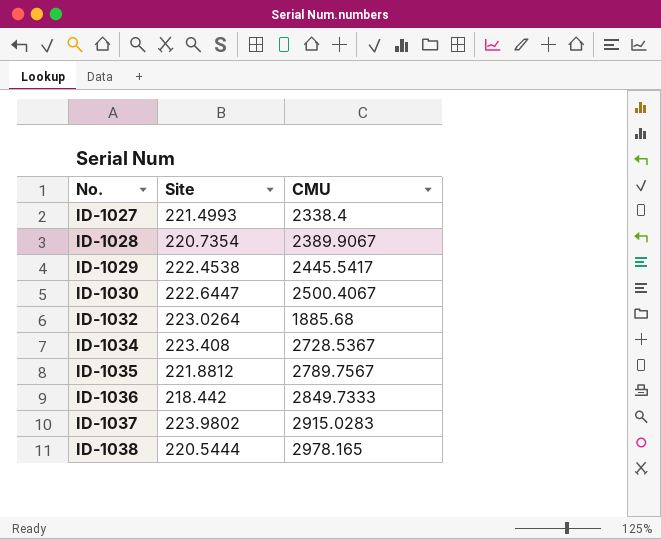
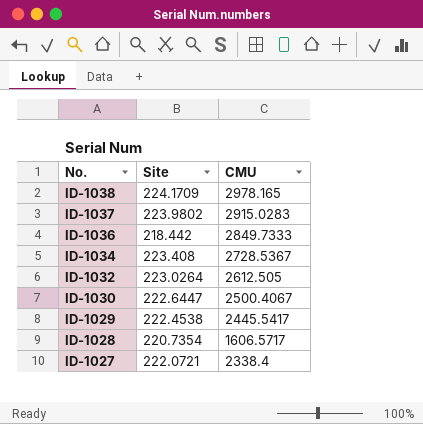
row order: No. ascending -> No. descending
row ID-1035: 221.8812 | 2789.7567 -> none
ID-1038 | Site: 220.5444 -> 224.1709
ID-1032 | CMU: 1885.68 -> 2612.505
ID-1028 | CMU: 2389.9067 -> 1606.5717
ID-1027 | Site: 221.4993 -> 222.0721

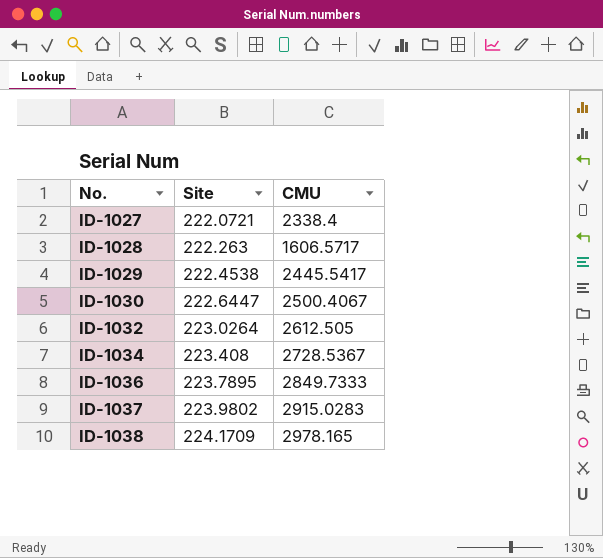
row order: No. descending -> No. ascending
ID-1028 | Site: 220.7354 -> 222.263
ID-1036 | Site: 218.442 -> 223.7895

